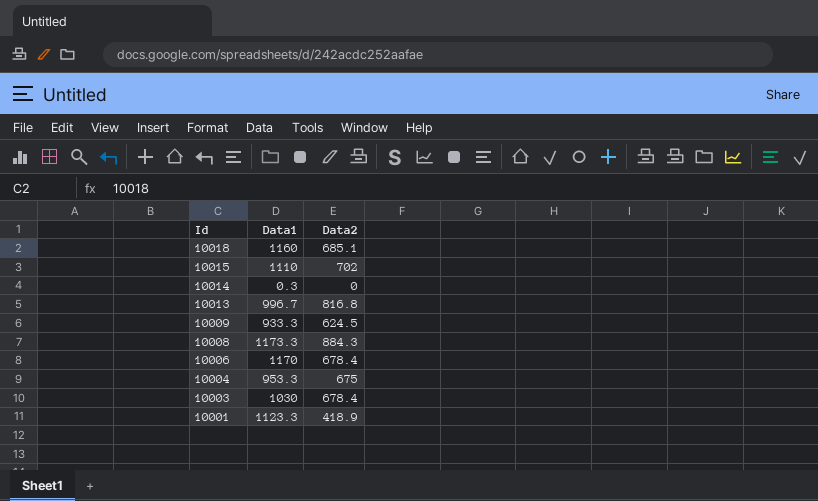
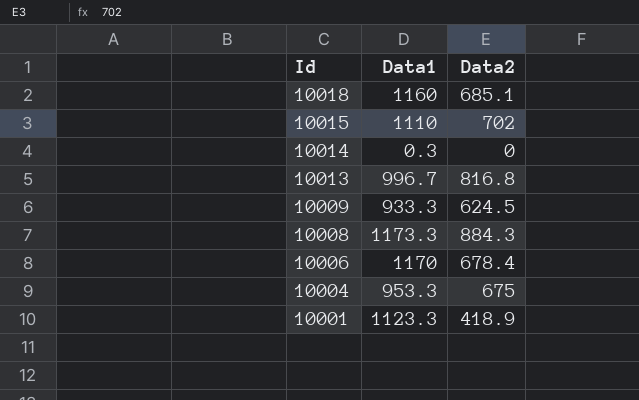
row 10003: 1030 | 678.4 -> none

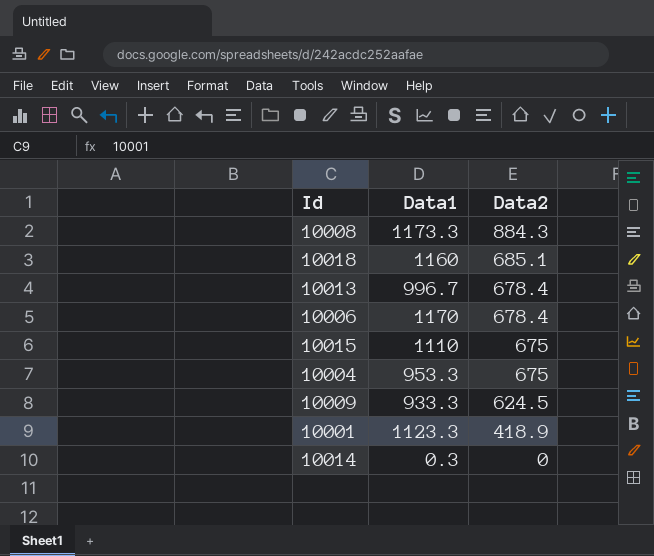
row order: Id descending -> Data2 descending
10013 | Data2: 816.8 -> 678.4
10015 | Data2: 702 -> 675

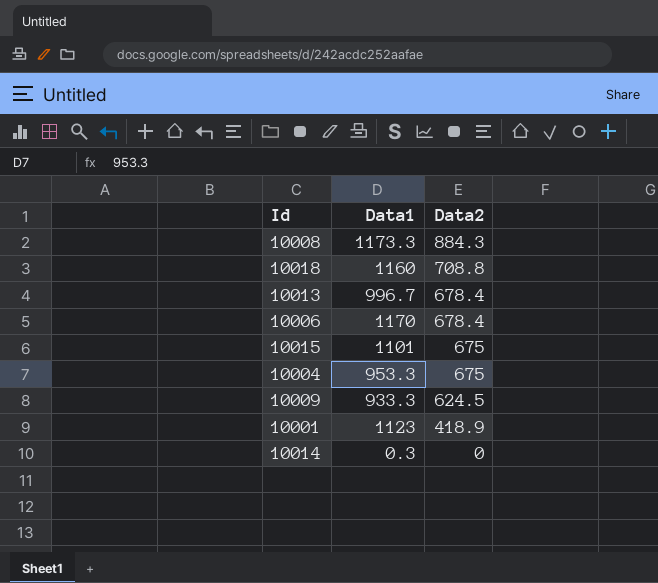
10018 | Data2: 685.1 -> 708.8
10015 | Data1: 1110 -> 1101
10001 | Data1: 1123.3 -> 1123

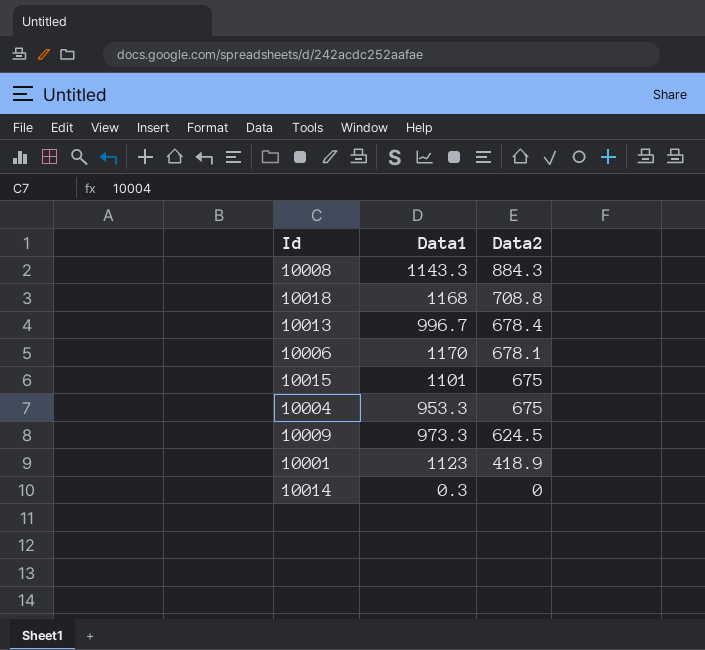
10008 | Data1: 1173.3 -> 1143.3
10018 | Data1: 1160 -> 1168
10006 | Data2: 678.4 -> 678.1
10009 | Data1: 933.3 -> 973.3

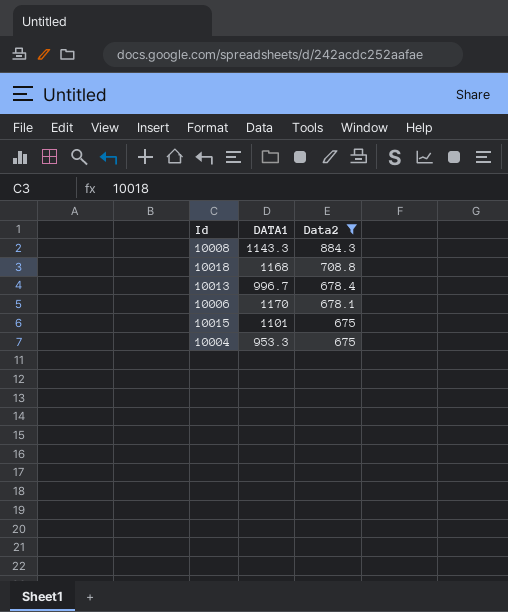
filter: none -> Data2 >= 675
column name: Data1 -> DATA1

